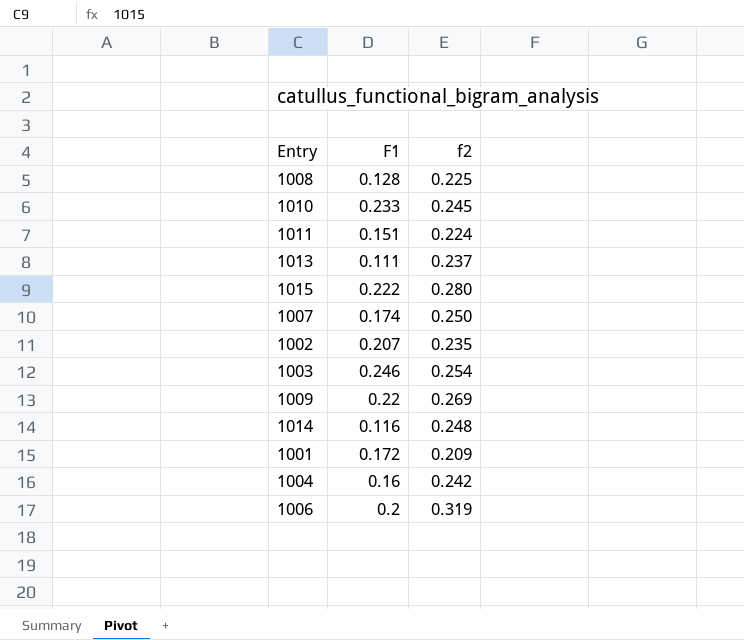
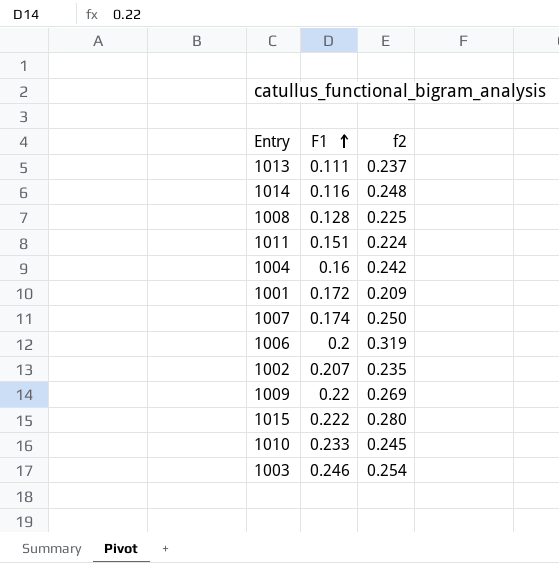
row order: none -> F1 ascending

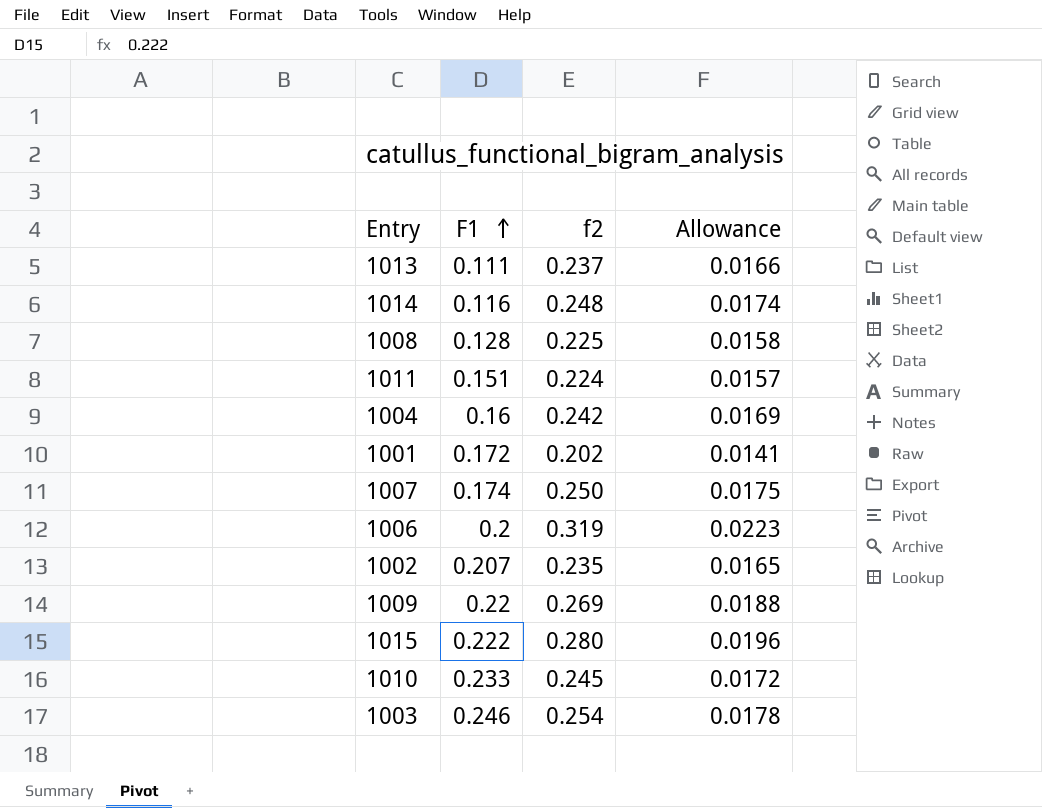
column Allowance | formula: none -> [f2] * 0.07
1001 | f2: 0.209 -> 0.202

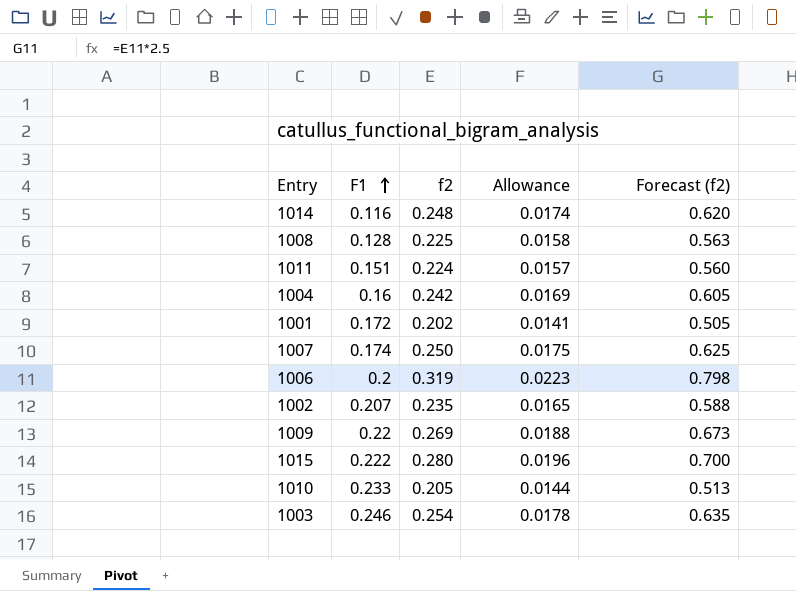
column Forecast (f2) | formula: none -> [f2] * 2.5
row 1013: 0.111 | 0.237 | 0.0166 -> none
1010 | f2: 0.245 -> 0.205
1010 | Allowance: 0.0172 -> 0.0144

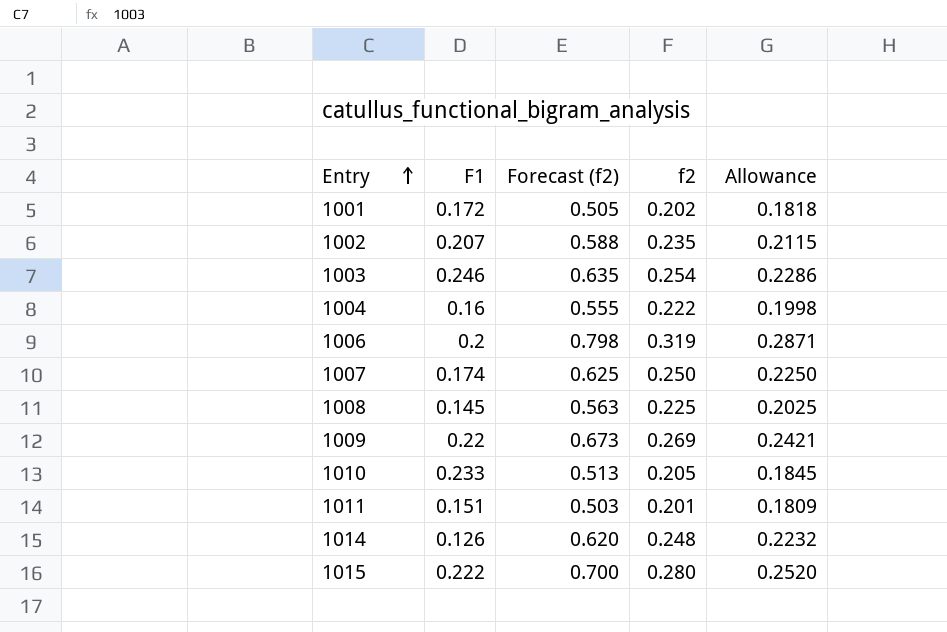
row order: F1 ascending -> Entry ascending
column Forecast (f2) | position: 5 -> 3
column Allowance | formula: [f2] * 0.07 -> [f2] * 0.9
1004 | Forecast (f2): 0.605 -> 0.555
1004 | f2: 0.242 -> 0.222
1008 | F1: 0.128 -> 0.145
1011 | Forecast (f2): 0.560 -> 0.503
1011 | f2: 0.224 -> 0.201
1014 | F1: 0.116 -> 0.126

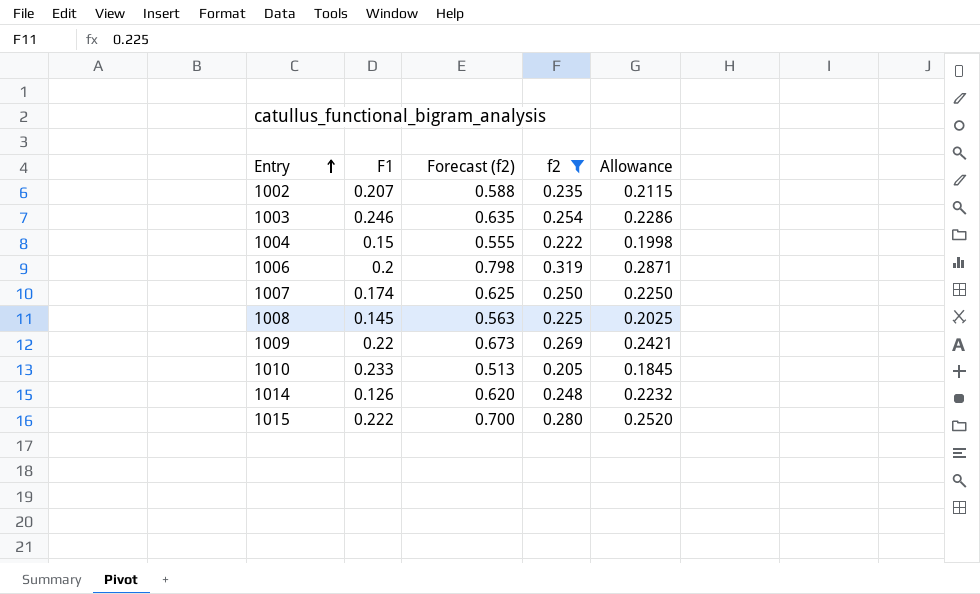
filter: none -> f2 >= 0.205
1004 | F1: 0.16 -> 0.15

